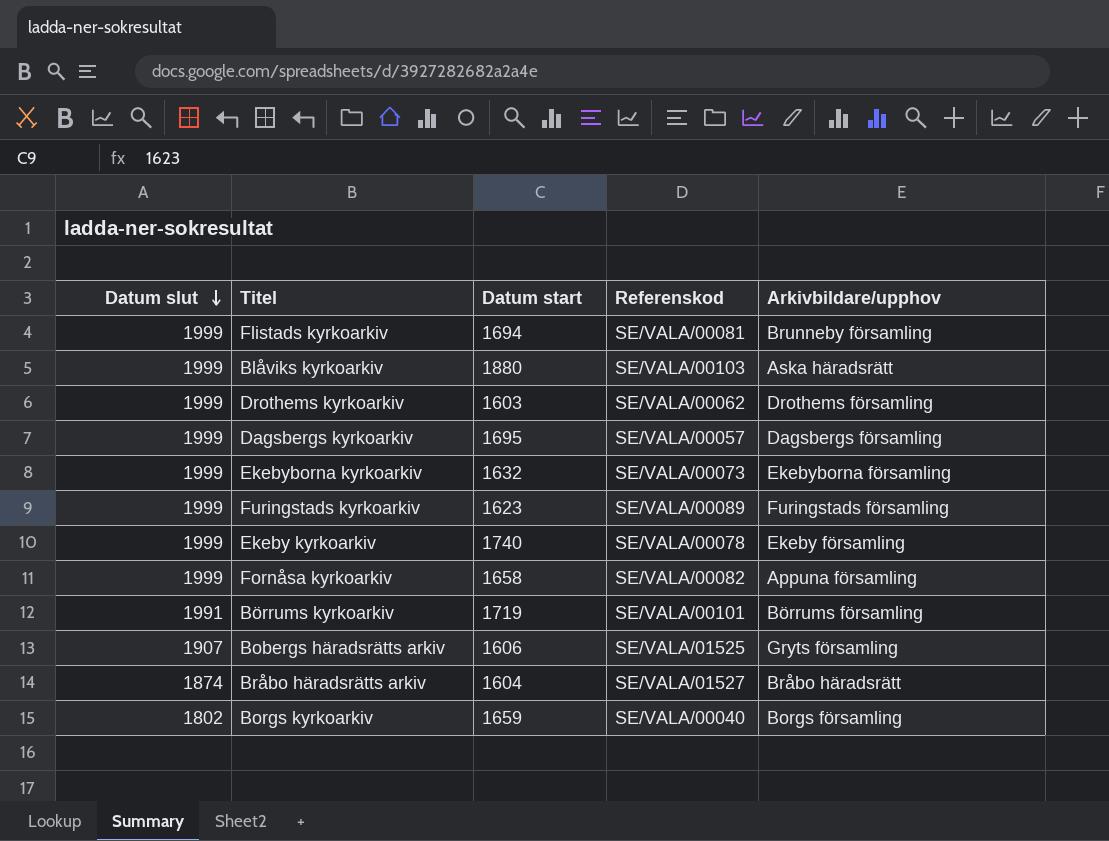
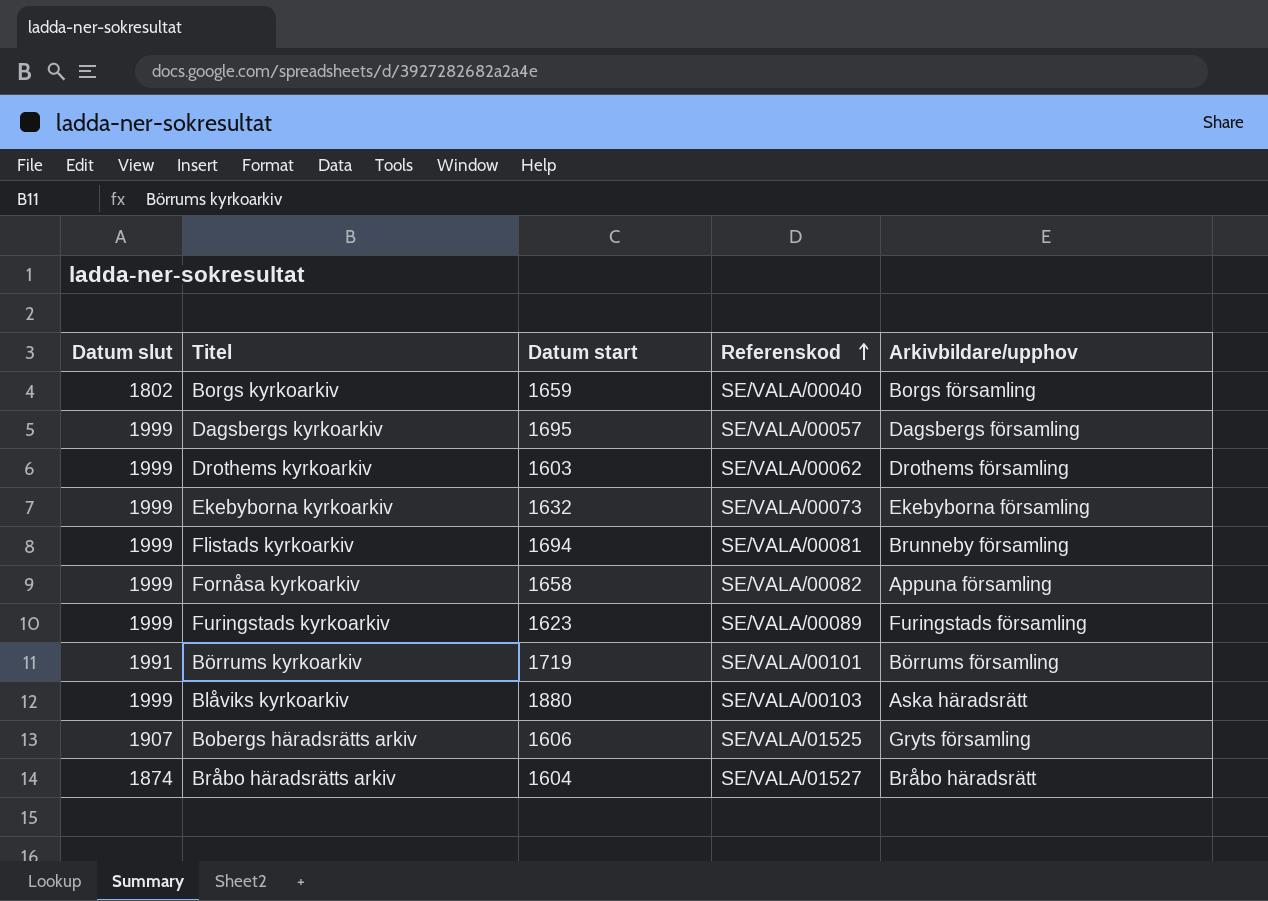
row order: Datum slut descending -> Referenskod ascending
row Ekeby kyrkoarkiv: 1999 | 1740 | SE/VALA/00078 | Ekeby församling -> none

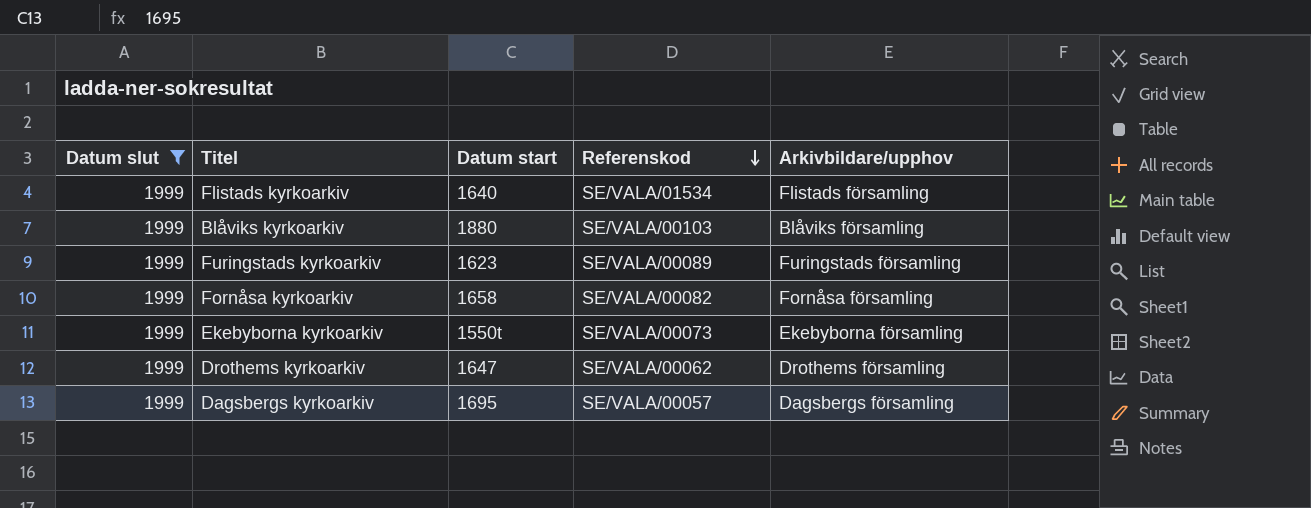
filter: none -> Datum slut = 1999
row order: Referenskod ascending -> Referenskod descending
Flistads kyrkoarkiv | Datum start: 1694 -> 1640
Flistads kyrkoarkiv | Referenskod: SE/VALA/00081 -> SE/VALA/01534
Flistads kyrkoarkiv | Arkivbildare/upphov: Brunneby församling -> Flistads församling
Blåviks kyrkoarkiv | Arkivbildare/upphov: Aska häradsrätt -> Blåviks församling
Fornåsa kyrkoarkiv | Arkivbildare/upphov: Appuna församling -> Fornåsa församling
Ekebyborna kyrkoarkiv | Datum start: 1632 -> 1550t
Drothems kyrkoarkiv | Datum start: 1603 -> 1647

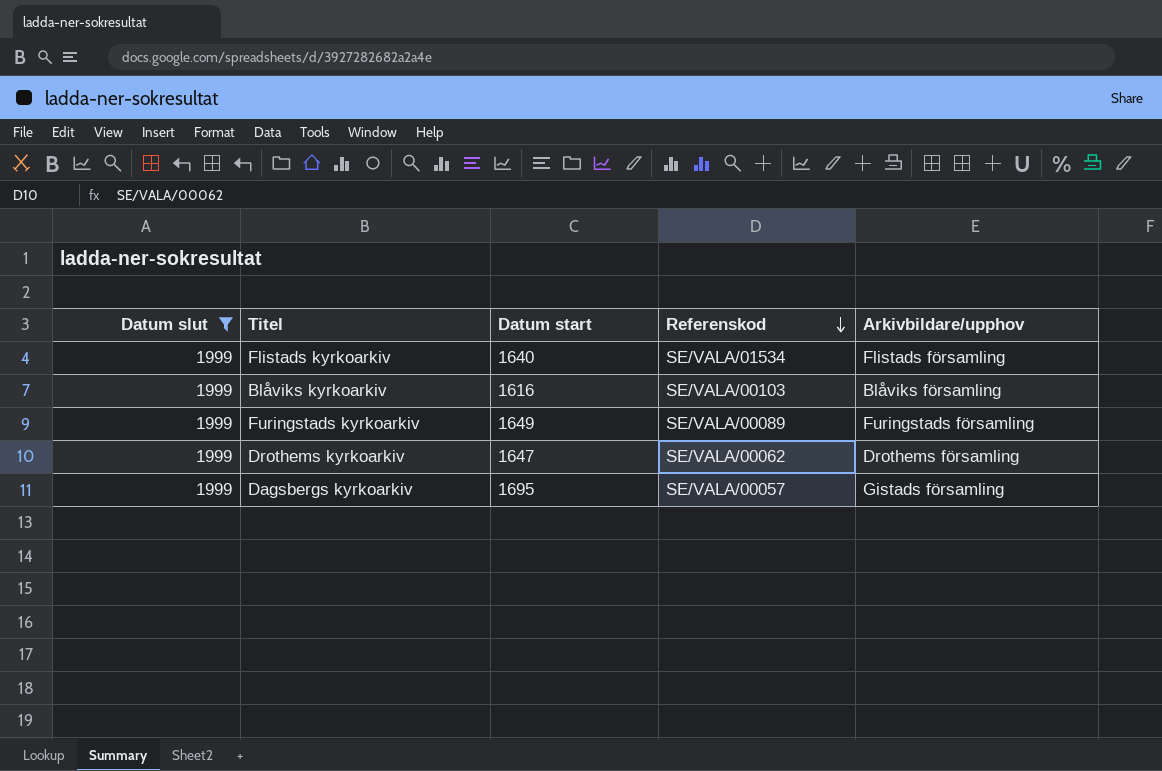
row Fornåsa kyrkoarkiv: 1999 | 1658 | SE/VALA/00082 | Fornåsa församling -> none
row Ekebyborna kyrkoarkiv: 1999 | 1550t | SE/VALA/00073 | Ekebyborna församling -> none
Blåviks kyrkoarkiv | Datum start: 1880 -> 1616
Furingstads kyrkoarkiv | Datum start: 1623 -> 1649
Dagsbergs kyrkoarkiv | Arkivbildare/upphov: Dagsbergs församling -> Gistads församling

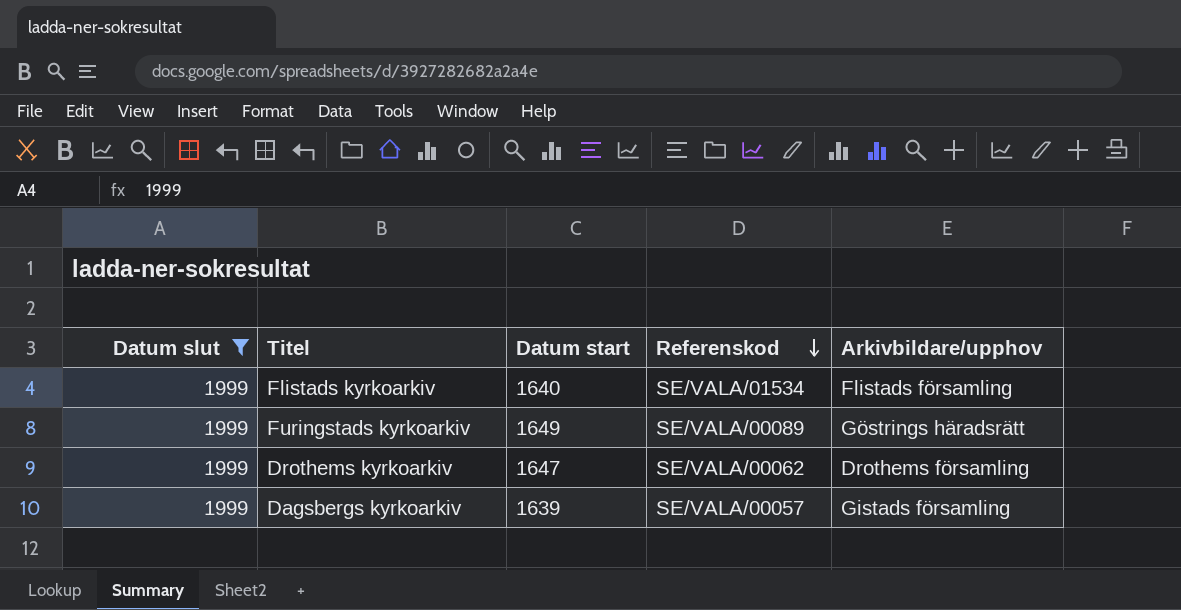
row Blåviks kyrkoarkiv: 1999 | 1616 | SE/VALA/00103 | Blåviks församling -> none
Furingstads kyrkoarkiv | Arkivbildare/upphov: Furingstads församling -> Göstrings häradsrätt
Dagsbergs kyrkoarkiv | Datum start: 1695 -> 1639

